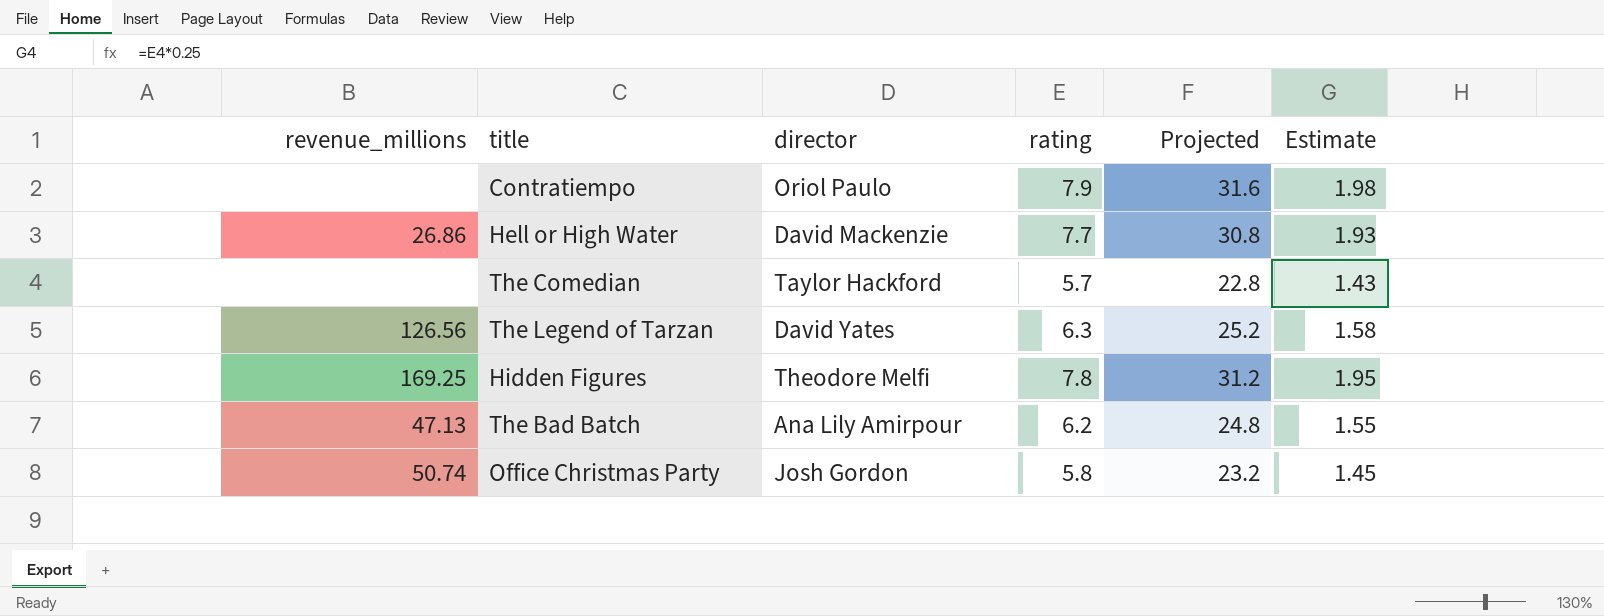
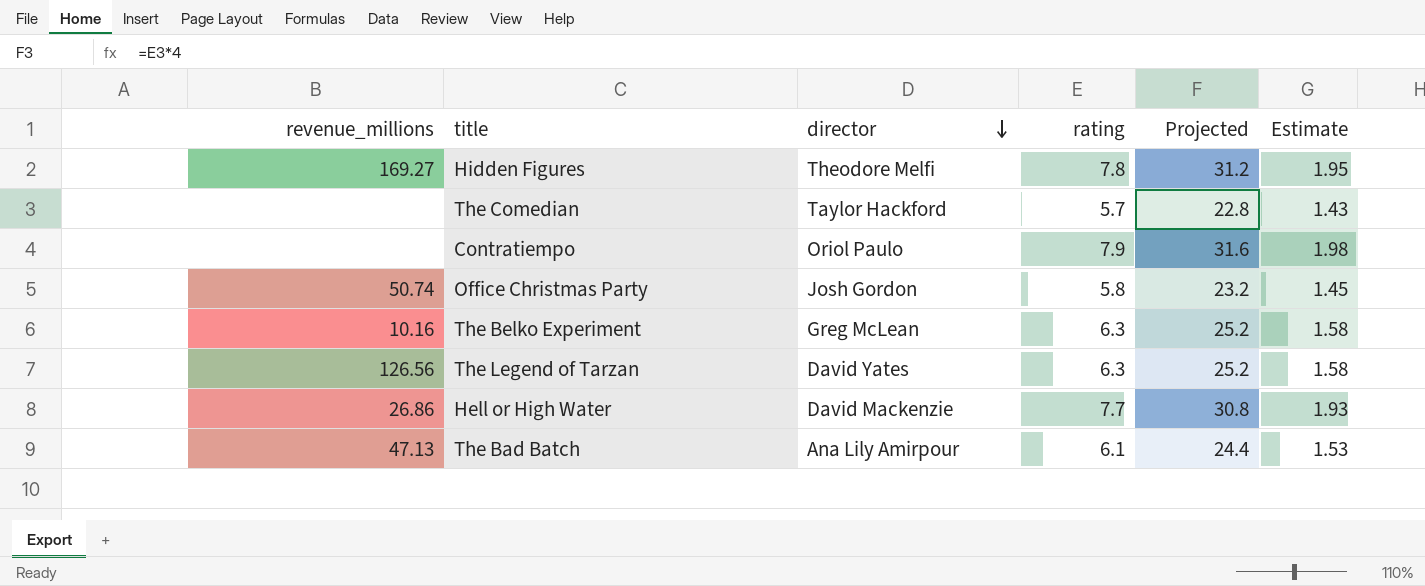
row order: none -> director descending
Hidden Figures | revenue_millions: 169.25 -> 169.27
row The Belko Experiment: none -> 10.16 | Greg McLean | 6.3 | 25.2 | 1.58
The Bad Batch | rating: 6.2 -> 6.1
The Bad Batch | Projected: 24.8 -> 24.4
The Bad Batch | Estimate: 1.55 -> 1.53

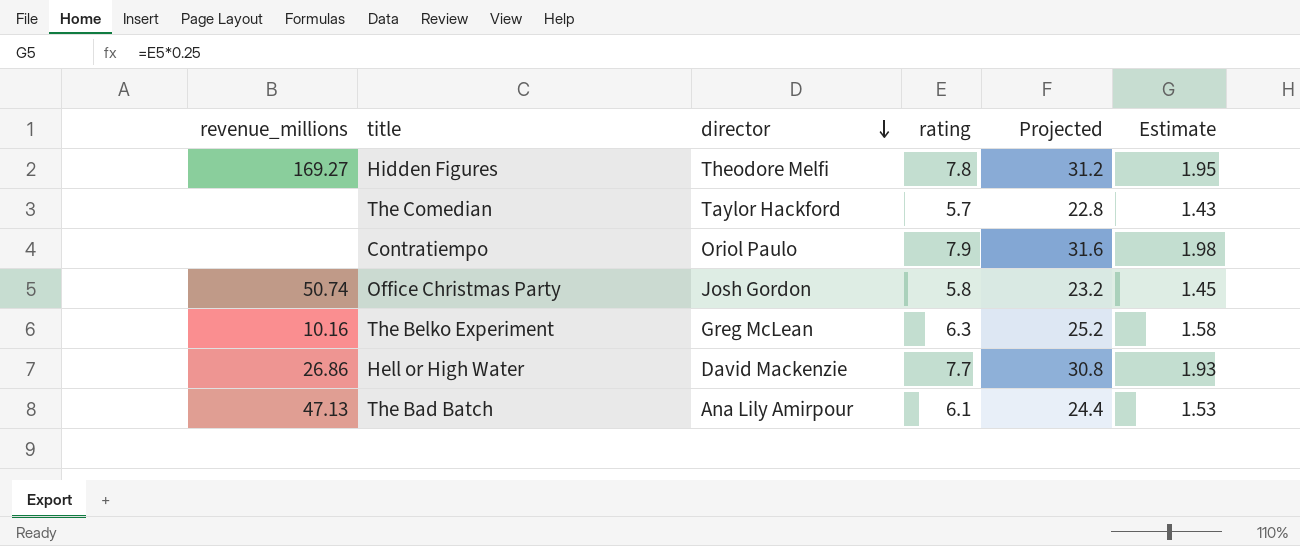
row The Legend of Tarzan: 126.56 | David Yates | 6.3 | 25.2 | 1.58 -> none

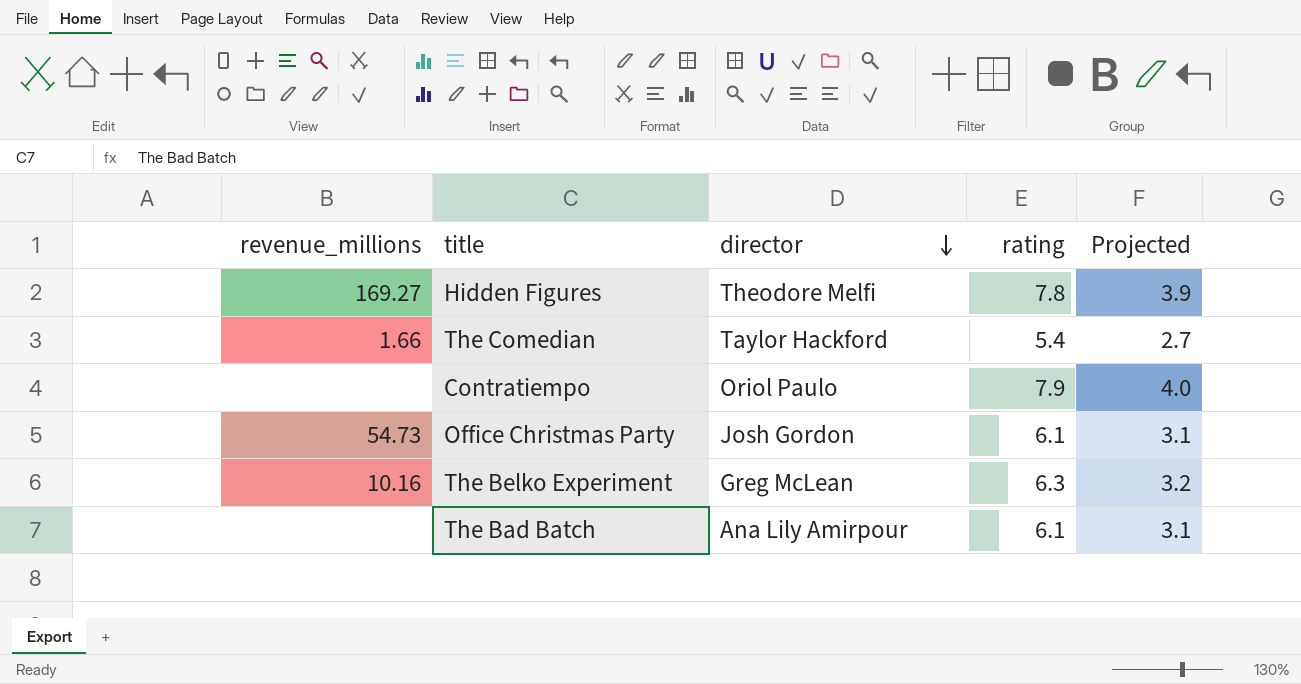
column Estimate | formula: [rating] * 0.25 -> none
column Projected | formula: [rating] * 4 -> [rating] * 0.5
row Hell or High Water: 26.86 | David Mackenzie | 7.7 | 30.8 | 1.93 -> none
The Comedian | revenue_millions: none -> 1.66
The Comedian | rating: 5.7 -> 5.4
Office Christmas Party | revenue_millions: 50.74 -> 54.73
Office Christmas Party | rating: 5.8 -> 6.1
The Bad Batch | revenue_millions: 47.13 -> none

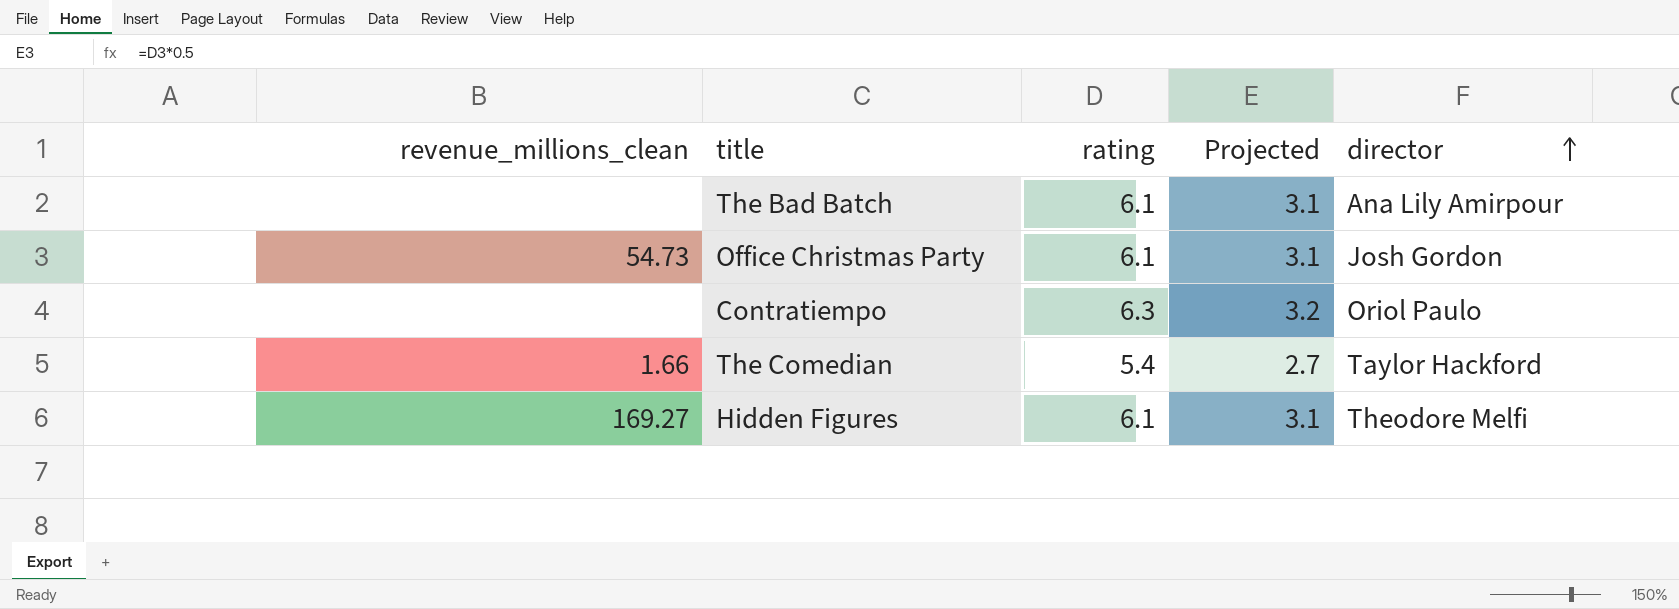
row order: director descending -> director ascending
column name: revenue_millions -> revenue_millions_clean
column director | position: 3 -> 5
row The Belko Experiment: 10.16 | Greg McLean | 6.3 | 3.2 -> none
Contratiempo | rating: 7.9 -> 6.3
Contratiempo | Projected: 4.0 -> 3.2
Hidden Figures | rating: 7.8 -> 6.1
Hidden Figures | Projected: 3.9 -> 3.1

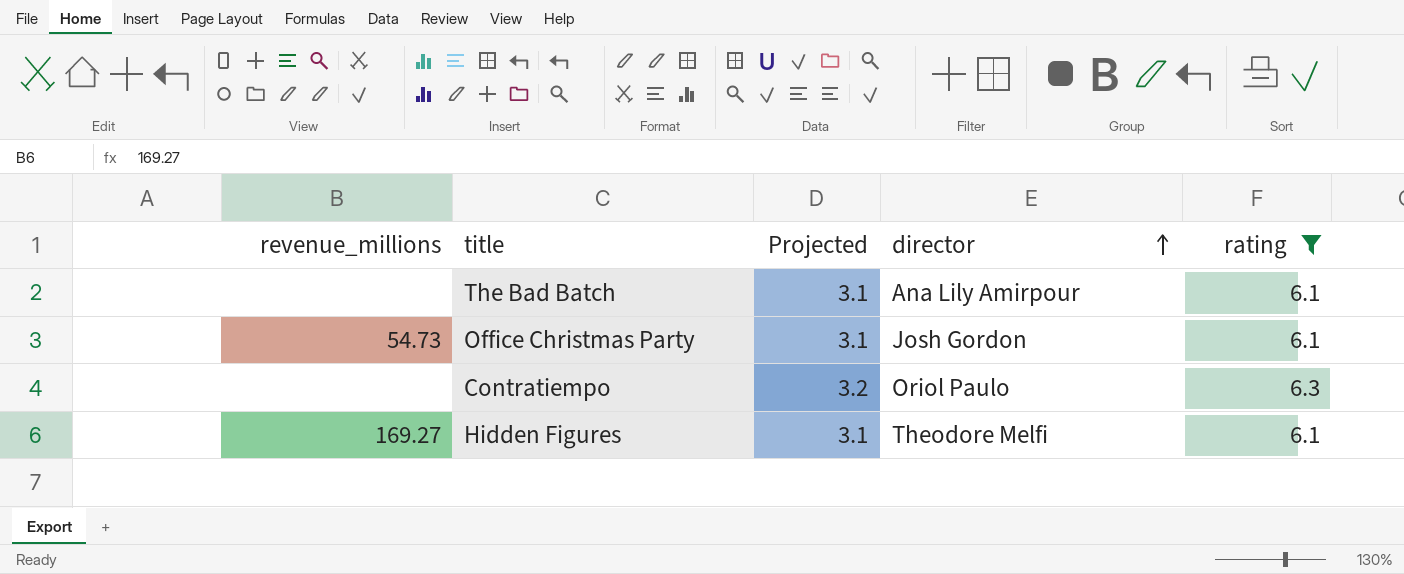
filter: none -> rating != 5.4
column name: revenue_millions_clean -> revenue_millions
column rating | position: 3 -> 5

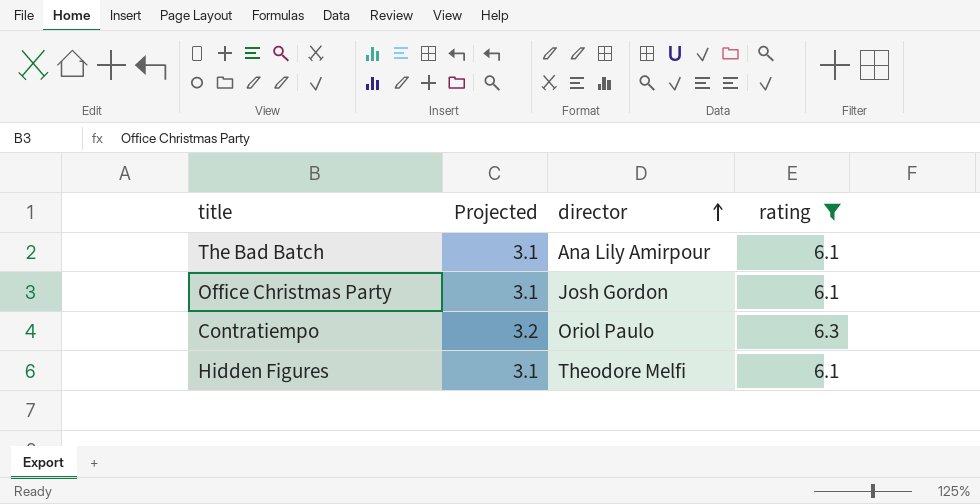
column revenue_millions | position: 1 -> none

